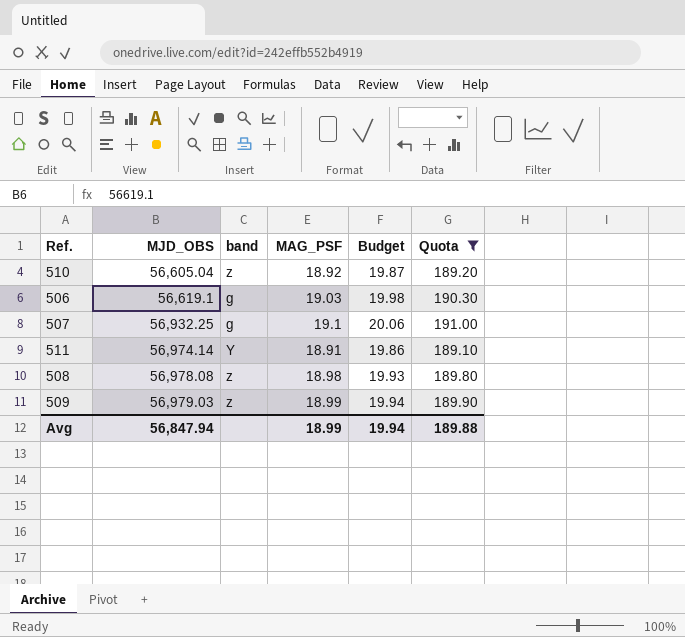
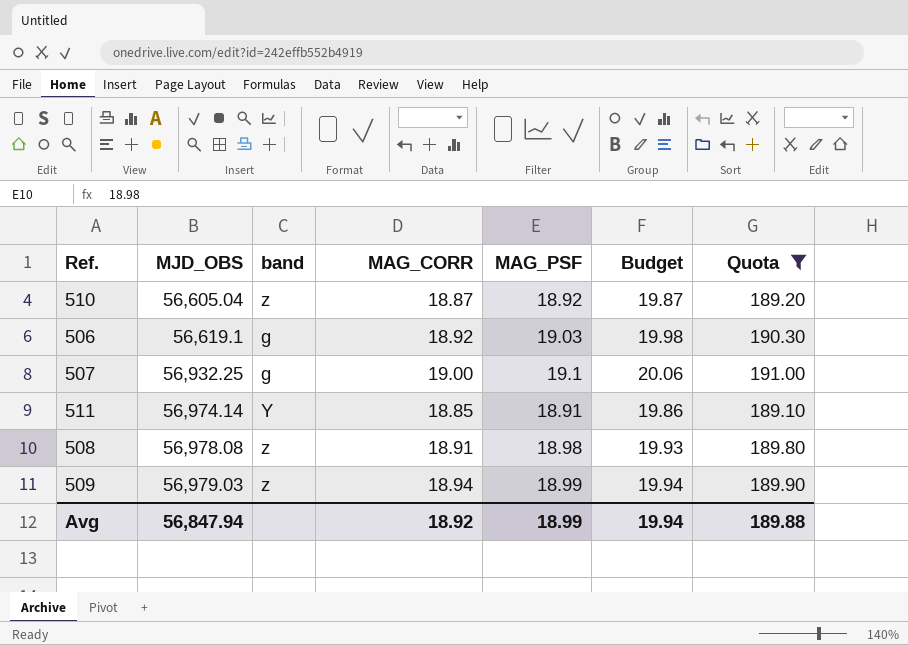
column MAG_CORR | position: none -> 4

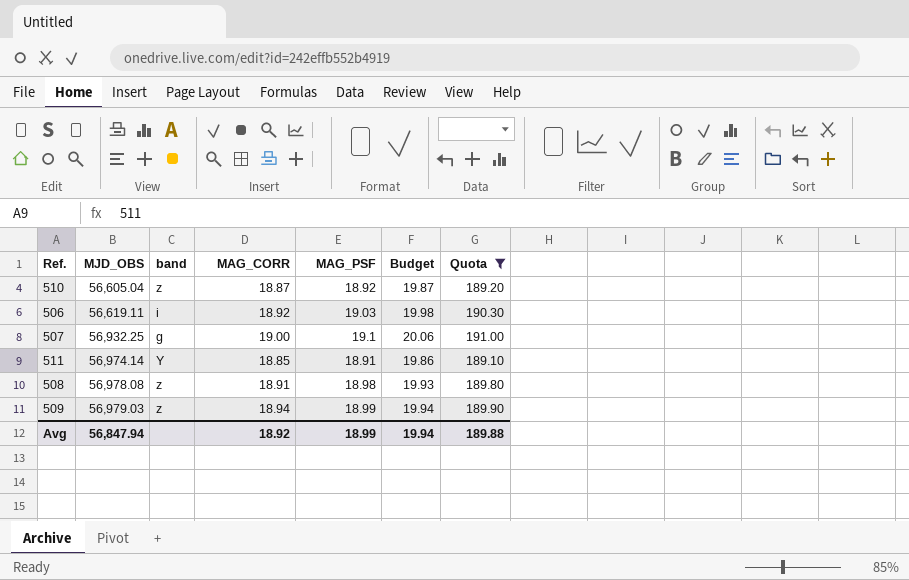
506 | MJD_OBS: 56,619.1 -> 56,619.11
506 | band: g -> i

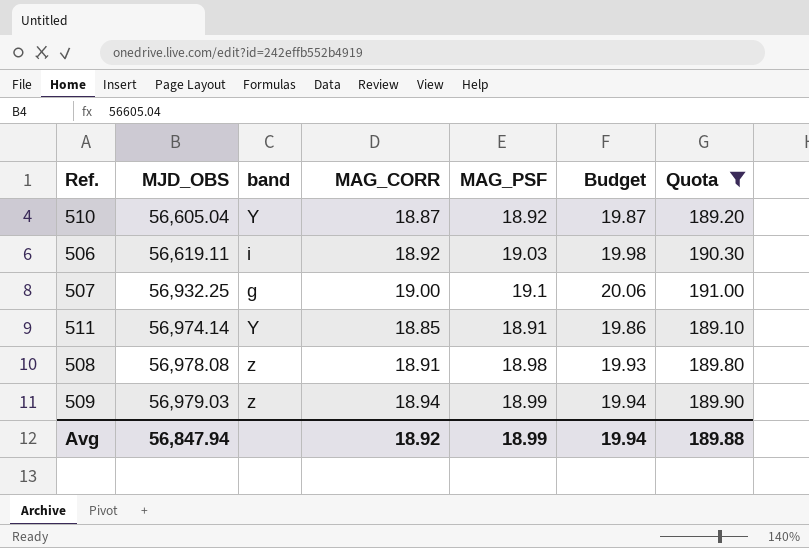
510 | band: z -> Y

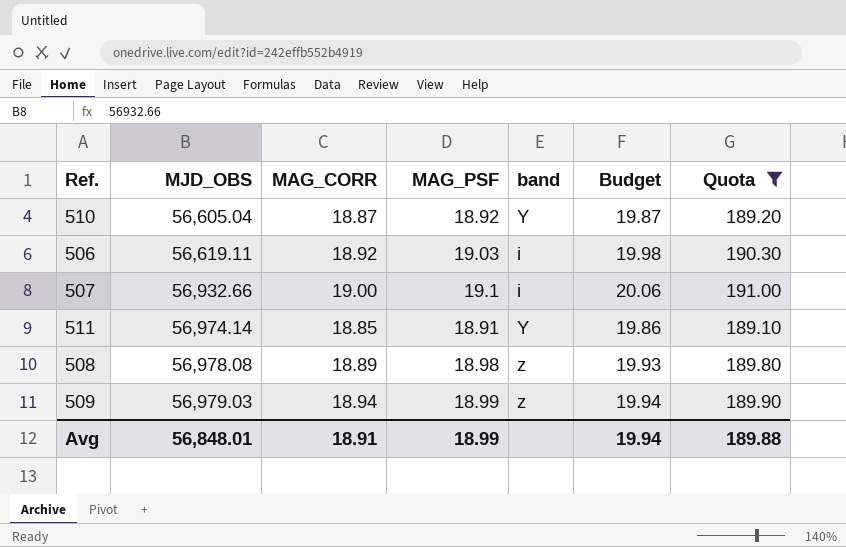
column band | position: 3 -> 5
507 | MJD_OBS: 56,932.25 -> 56,932.66
507 | band: g -> i
508 | MAG_CORR: 18.91 -> 18.89
Avg | MJD_OBS: 56,847.94 -> 56,848.01
Avg | MAG_CORR: 18.92 -> 18.91

